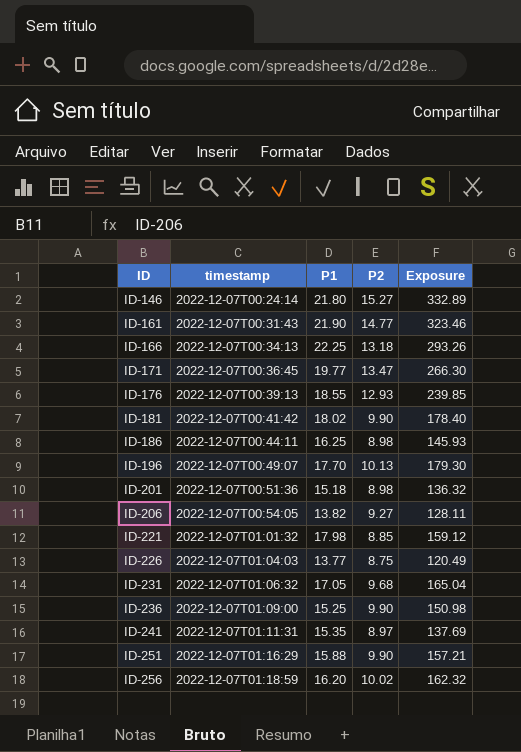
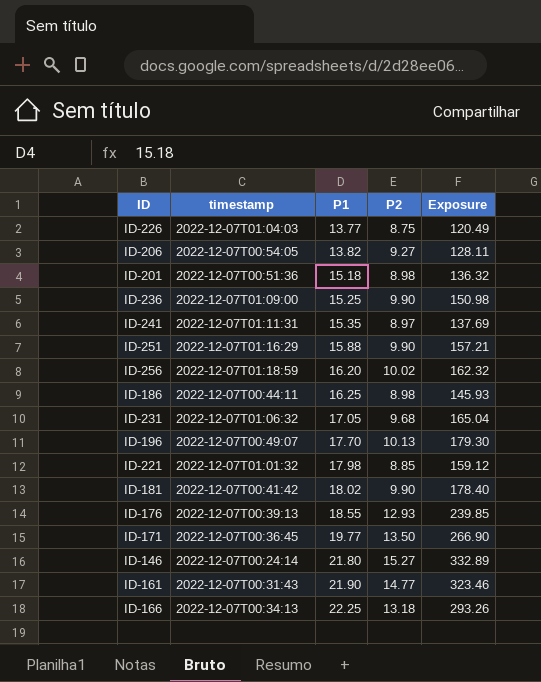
row order: ID ascending -> P1 ascending
ID-171 | P2: 13.47 -> 13.50
ID-171 | Exposure: 266.30 -> 266.90

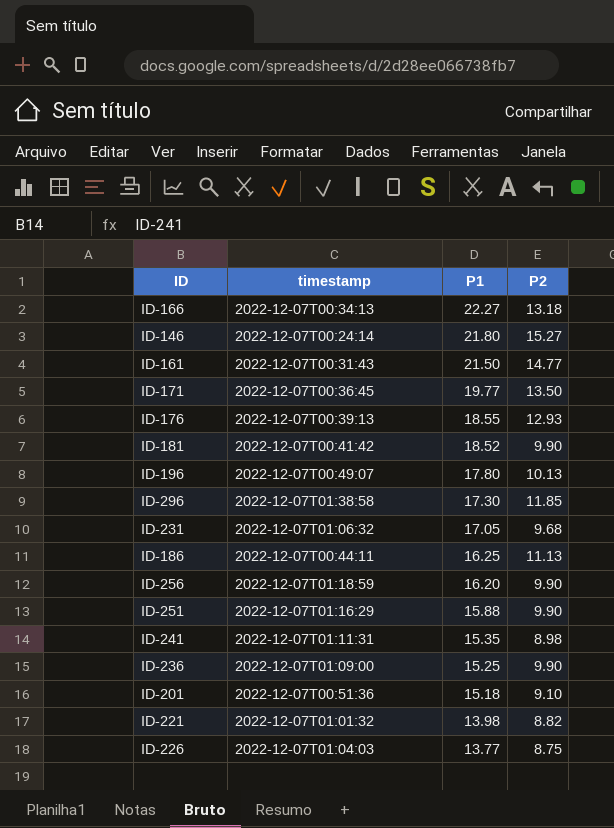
row order: P1 ascending -> P1 descending
column Exposure | formula: [P1] * [P2] -> none
row ID-206: 2022-12-07T00:54:05 | 13.82 | 9.27 | 128.11 -> none
ID-166 | P1: 22.25 -> 22.27
ID-161 | P1: 21.90 -> 21.50
ID-181 | P1: 18.02 -> 18.52
ID-196 | P1: 17.70 -> 17.80
row ID-296: none -> 2022-12-07T01:38:58 | 17.30 | 11.85
ID-186 | P2: 8.98 -> 11.13
ID-256 | P2: 10.02 -> 9.90
ID-241 | P2: 8.97 -> 8.98
ID-201 | P2: 8.98 -> 9.10
ID-221 | P1: 17.98 -> 13.98
ID-221 | P2: 8.85 -> 8.82

